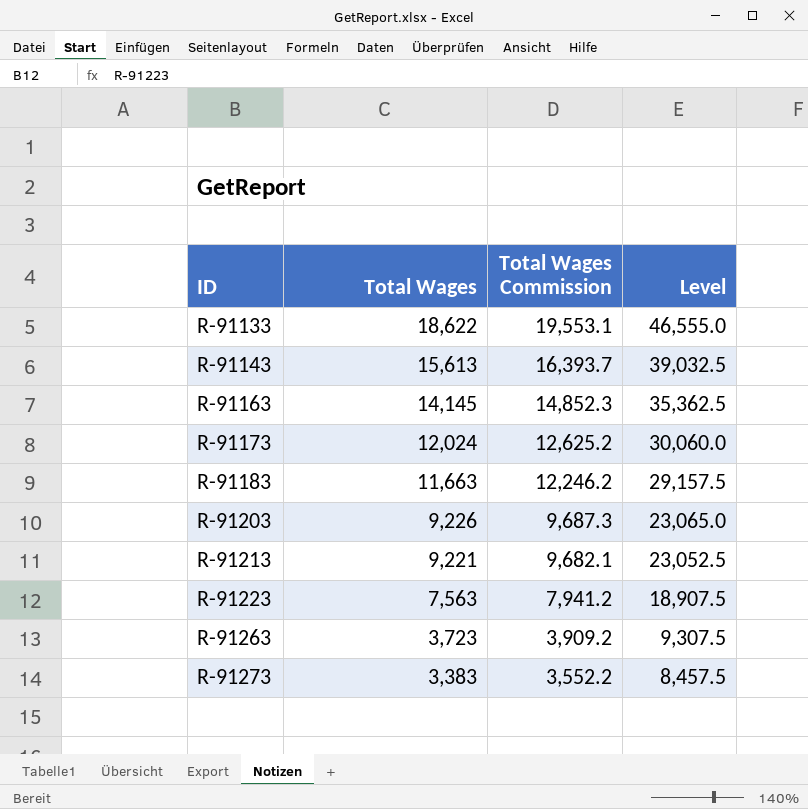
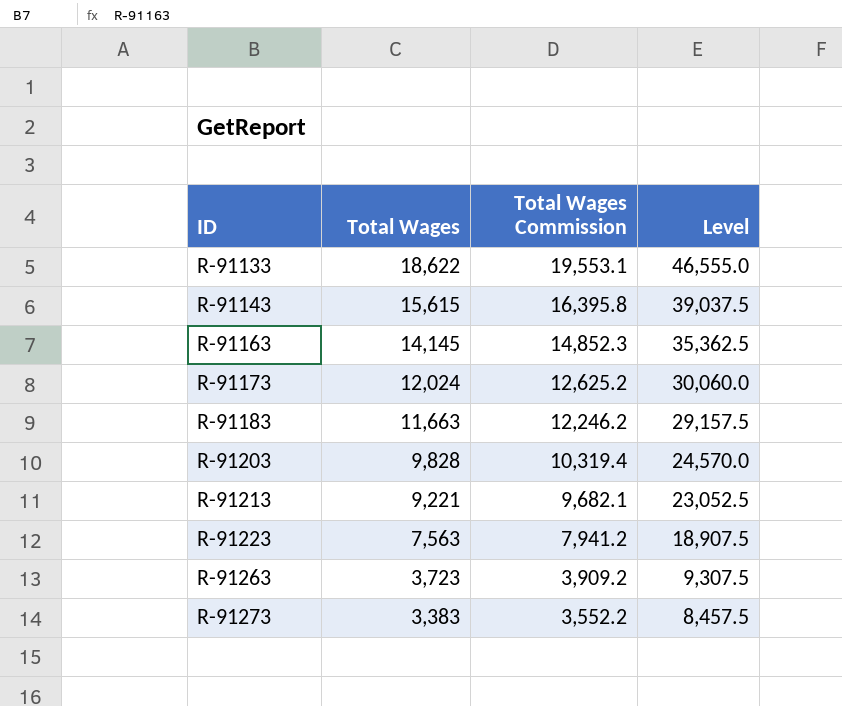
R-91143 | Total Wages: 15,613 -> 15,615
R-91143 | Total Wages Commission: 16,393.7 -> 16,395.8
R-91143 | Level: 39,032.5 -> 39,037.5
R-91203 | Total Wages: 9,226 -> 9,828
R-91203 | Total Wages Commission: 9,687.3 -> 10,319.4
R-91203 | Level: 23,065.0 -> 24,570.0

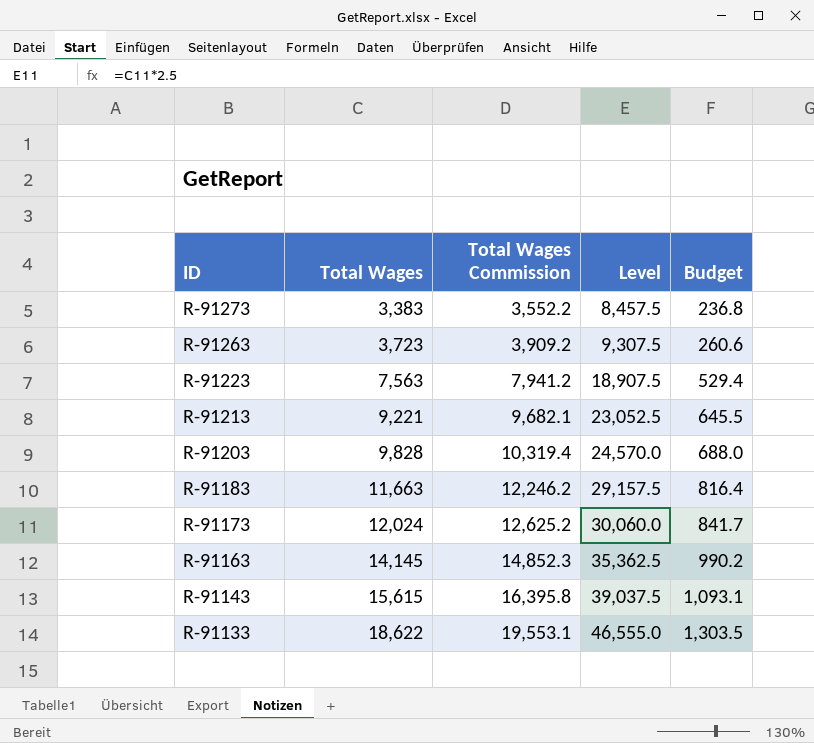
row order: ID ascending -> ID descending
column Budget | formula: none -> [Total Wages] * 0.07

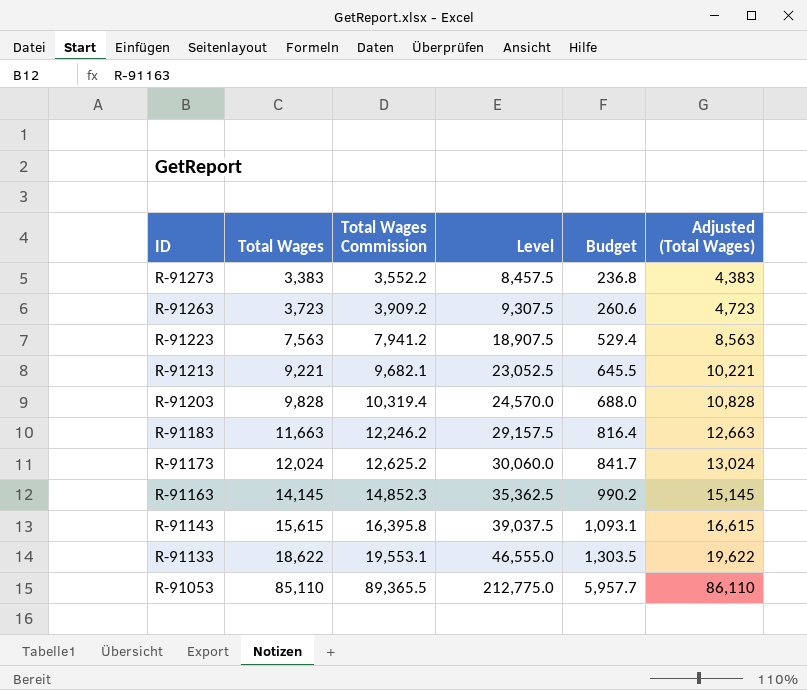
column Adjusted (Total Wages) | formula: none -> [Total Wages] + 1000
row R-91053: none -> 85,110 | 89,365.5 | 212,775.0 | 5,957.7 | 86,110

